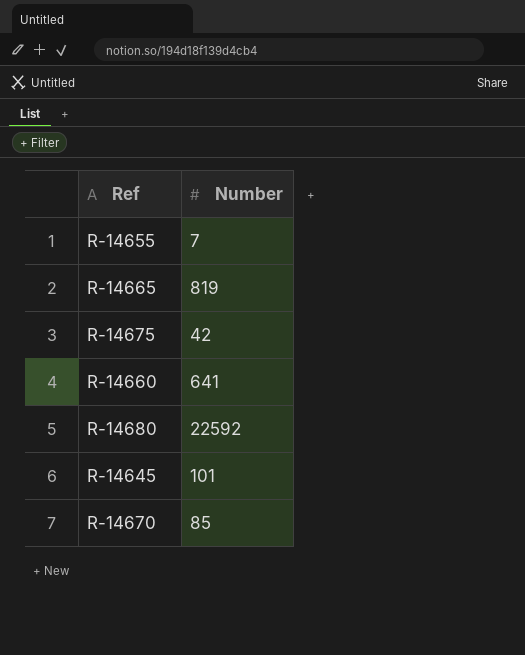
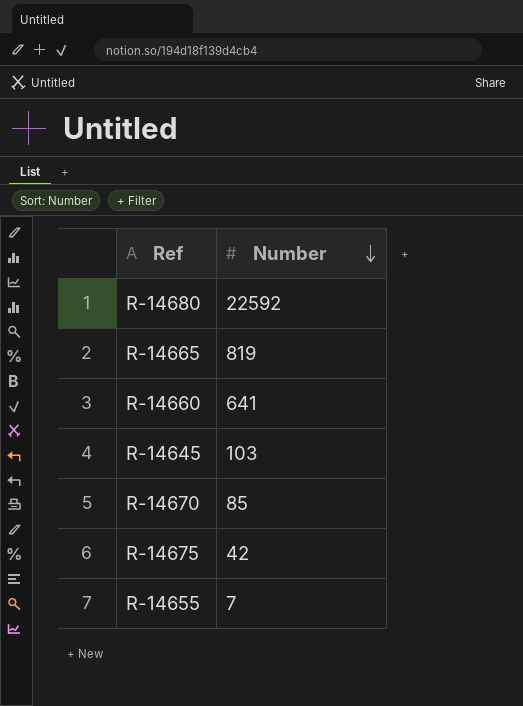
row order: none -> Number descending
R-14645 | Number: 101 -> 103

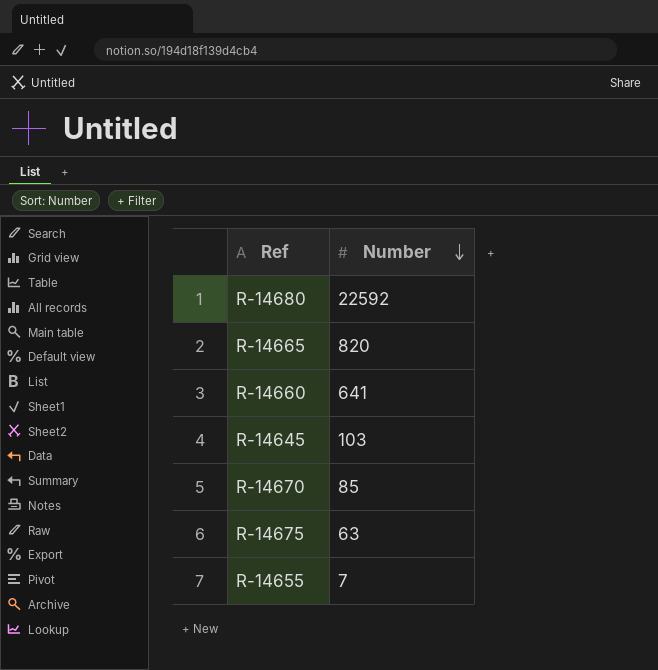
R-14665 | Number: 819 -> 820
R-14675 | Number: 42 -> 63

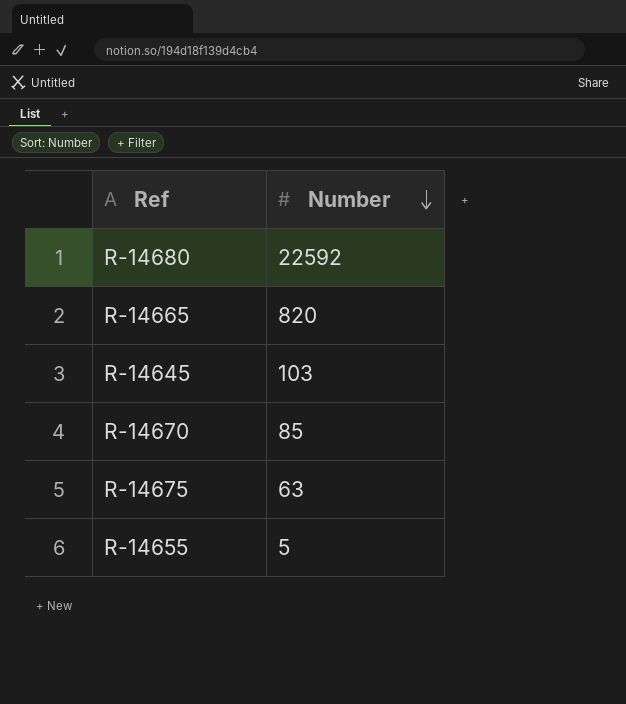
row R-14660: 641 -> none
R-14655 | Number: 7 -> 5

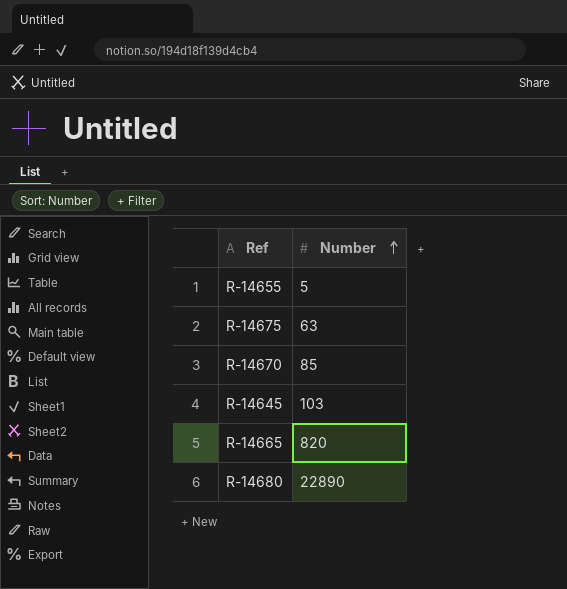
row order: Number descending -> Number ascending
R-14680 | Number: 22592 -> 22890

